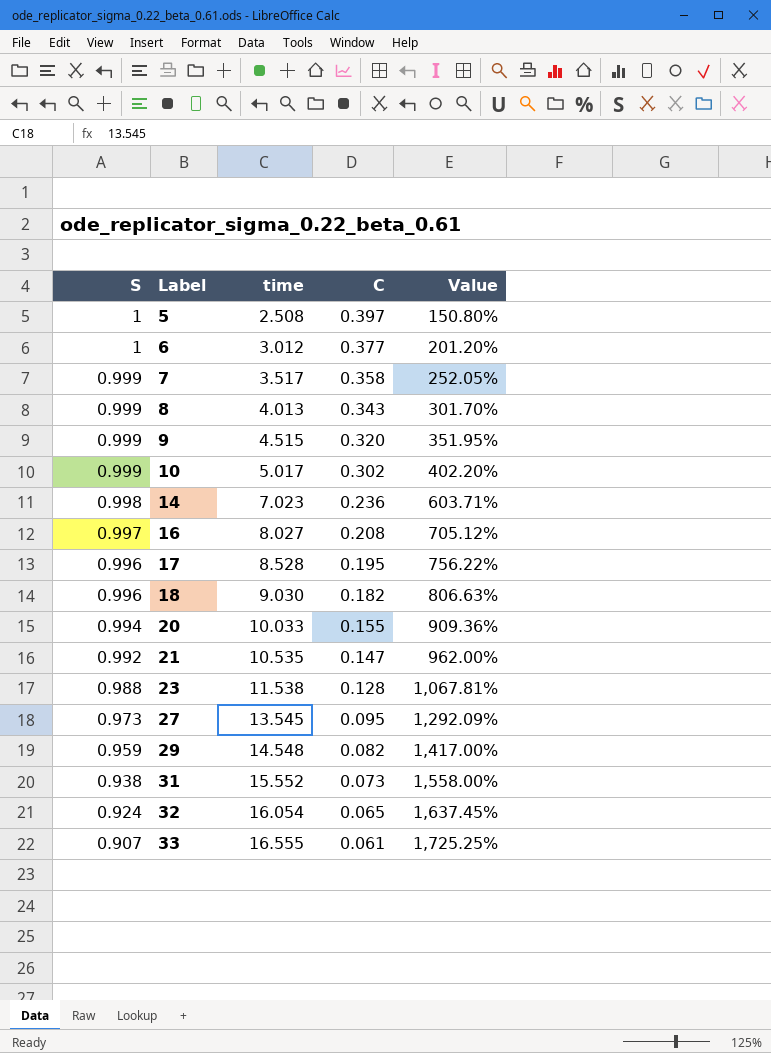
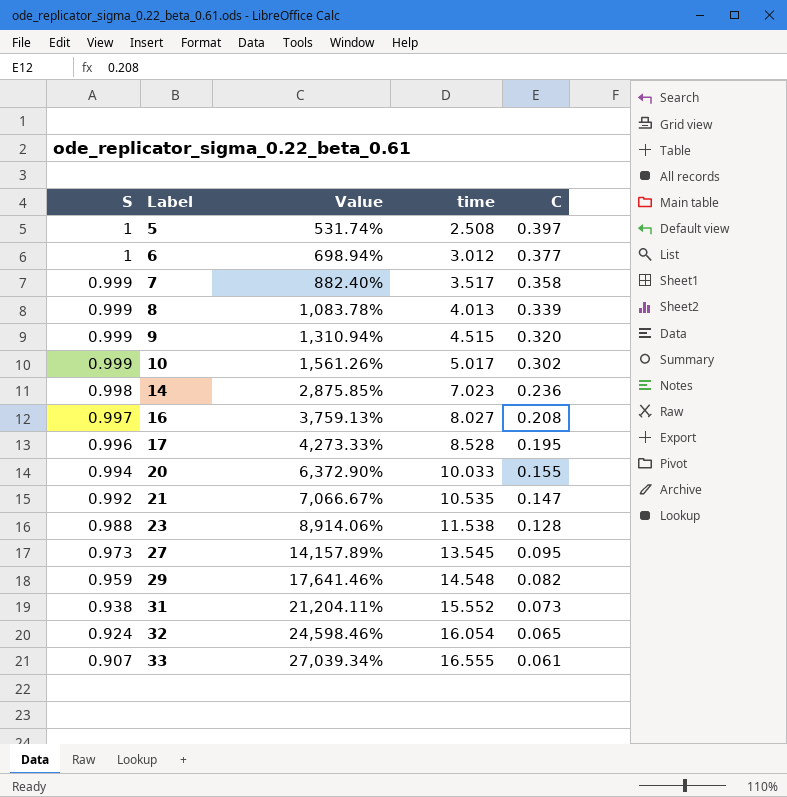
column Value | formula: ([time] - [S]) / [S] -> ([time] - [C]) / [C]
column Value | position: 5 -> 3
row 18: 0.996 | 9.030 | 0.182 | 806.63% -> none
8 | C: 0.343 -> 0.339

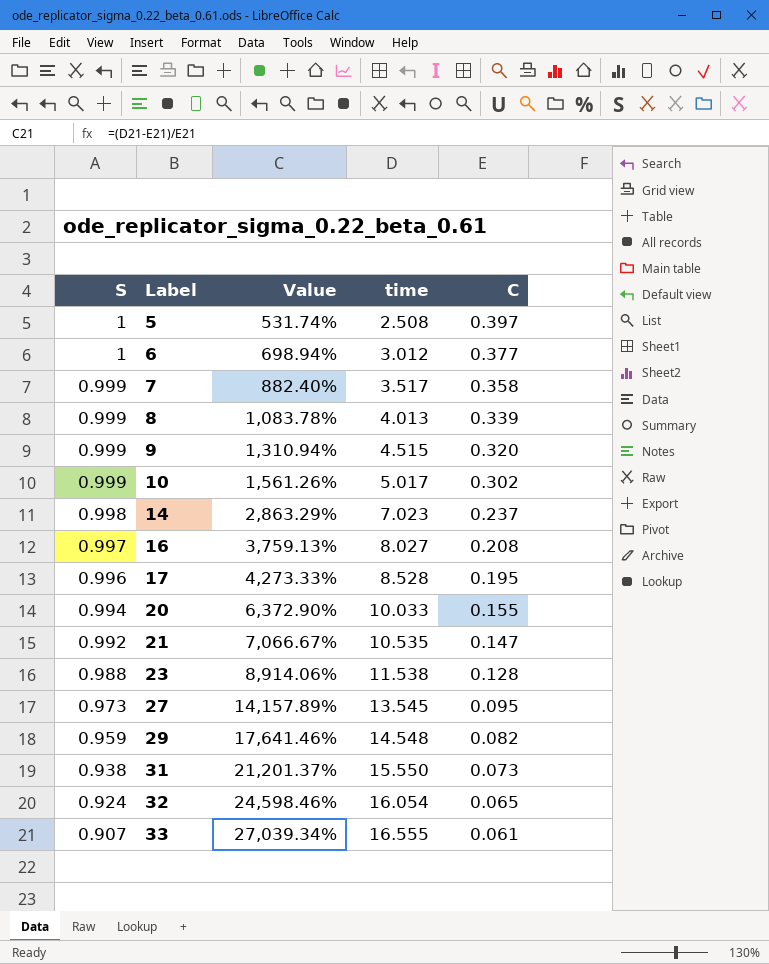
14 | Value: 2,875.85% -> 2,863.29%
14 | C: 0.236 -> 0.237
31 | Value: 21,204.11% -> 21,201.37%
31 | time: 15.552 -> 15.550

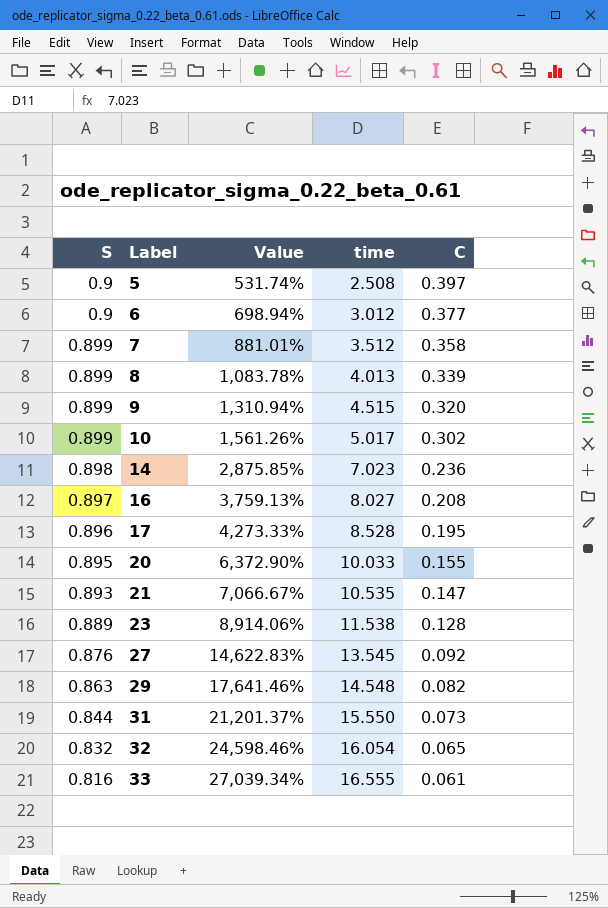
5 | S: 1 -> 0.9
6 | S: 1 -> 0.9
7 | S: 0.999 -> 0.899
7 | Value: 882.40% -> 881.01%
7 | time: 3.517 -> 3.512
8 | S: 0.999 -> 0.899
9 | S: 0.999 -> 0.899
10 | S: 0.999 -> 0.899
14 | S: 0.998 -> 0.898
14 | Value: 2,863.29% -> 2,875.85%
14 | C: 0.237 -> 0.236
16 | S: 0.997 -> 0.897
17 | S: 0.996 -> 0.896
20 | S: 0.994 -> 0.895
21 | S: 0.992 -> 0.893
23 | S: 0.988 -> 0.889
27 | S: 0.973 -> 0.876
27 | Value: 14,157.89% -> 14,622.83%
27 | C: 0.095 -> 0.092
29 | S: 0.959 -> 0.863
31 | S: 0.938 -> 0.844
32 | S: 0.924 -> 0.832
33 | S: 0.907 -> 0.816

